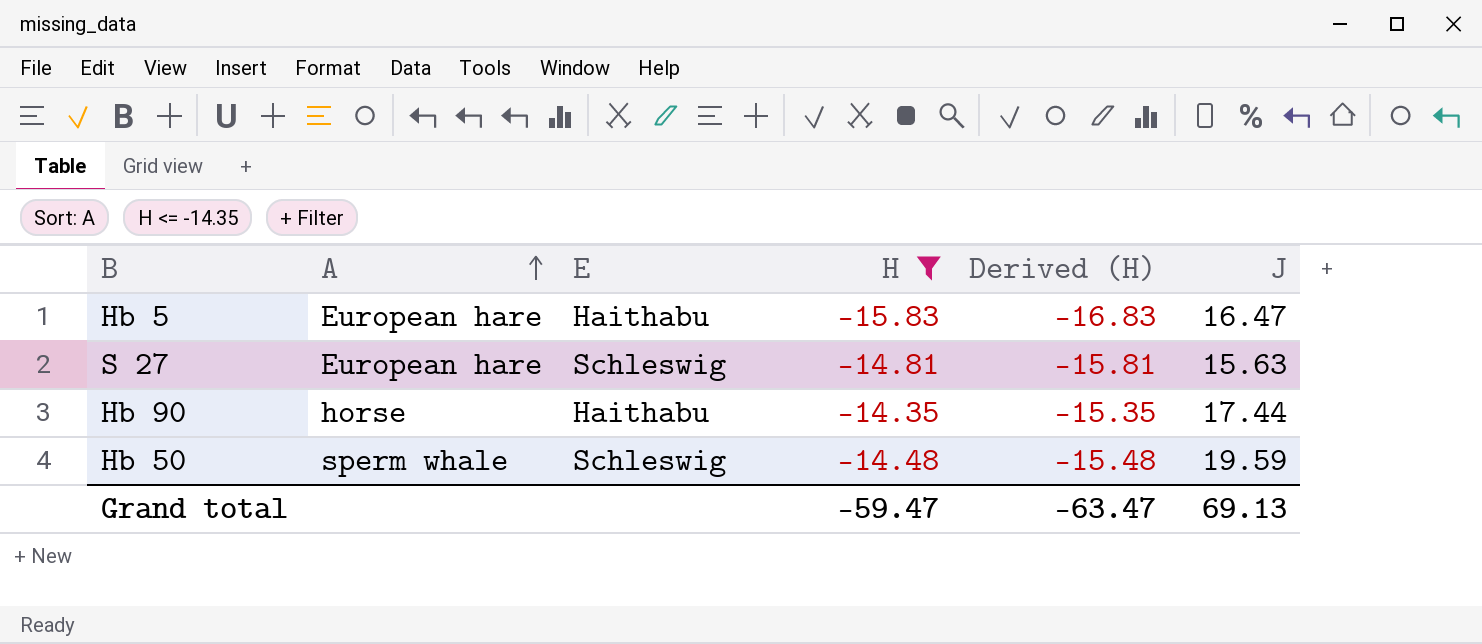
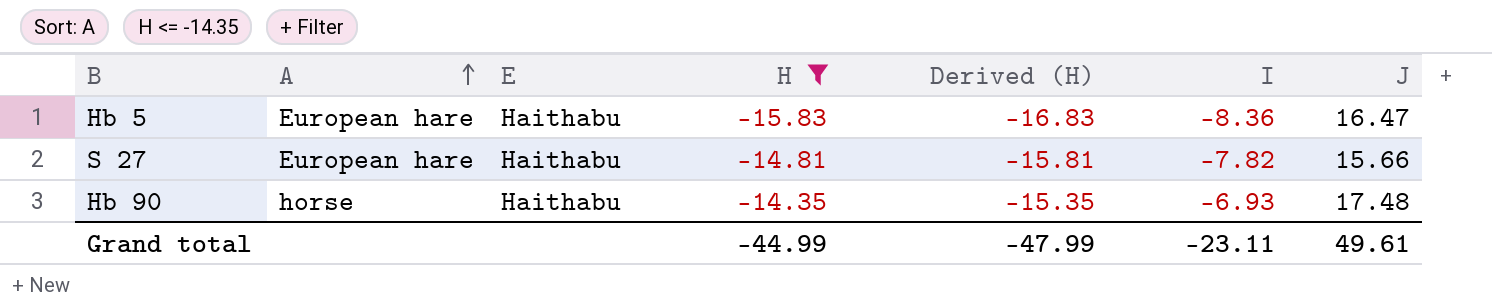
column I | position: none -> 6
row Hb 50: sperm whale | Schleswig | -14.48 | -15.48 | 19.59 -> none
S 27 | E: Schleswig -> Haithabu
S 27 | J: 15.63 -> 15.66
Hb 90 | J: 17.44 -> 17.48
Grand total | H: -59.47 -> -44.99
Grand total | Derived (H): -63.47 -> -47.99
Grand total | J: 69.13 -> 49.61

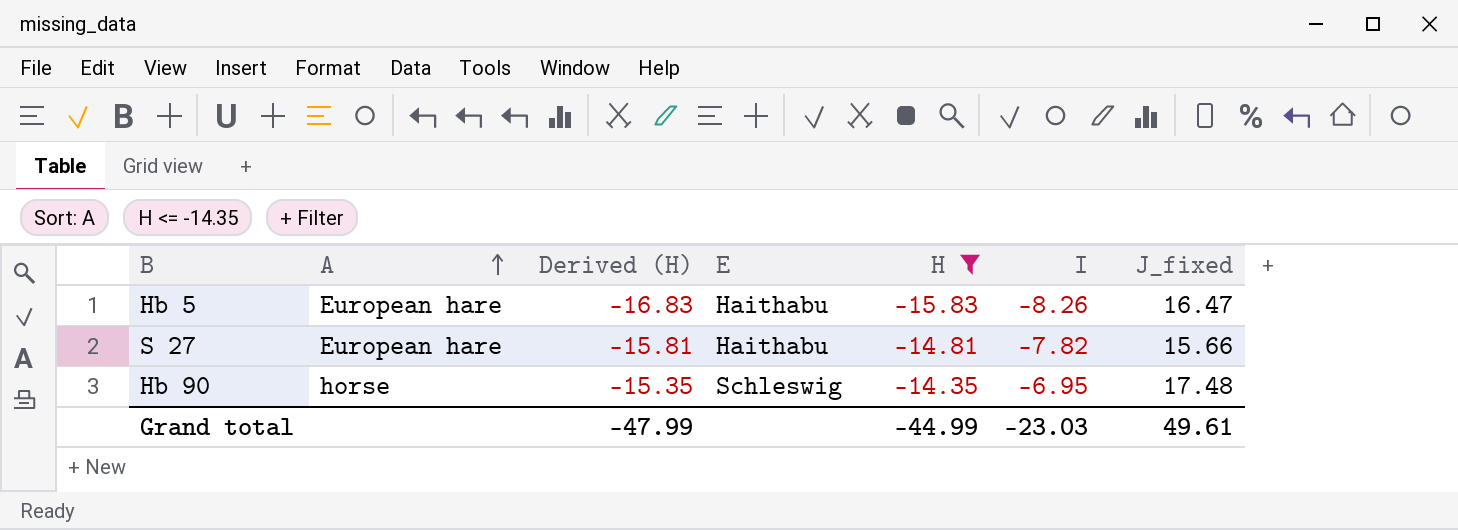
column Derived (H) | position: 5 -> 3
column name: J -> J_fixed
Hb 5 | I: -8.36 -> -8.26
Hb 90 | E: Haithabu -> Schleswig
Hb 90 | I: -6.93 -> -6.95
Grand total | I: -23.11 -> -23.03

